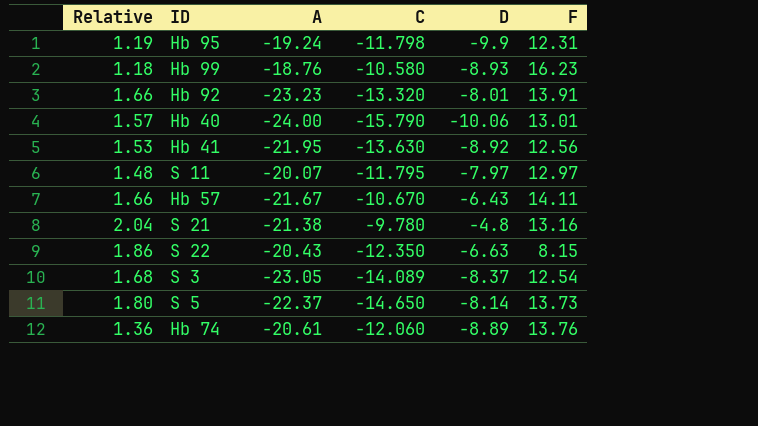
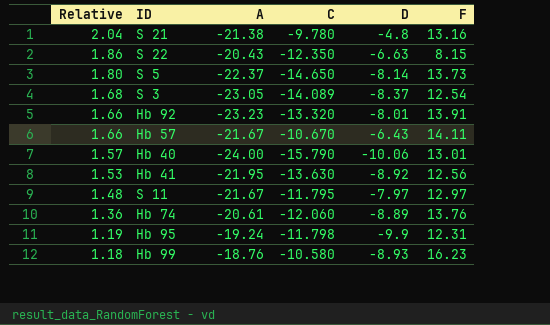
row order: none -> Relative descending
S 11 | A: -20.07 -> -21.67

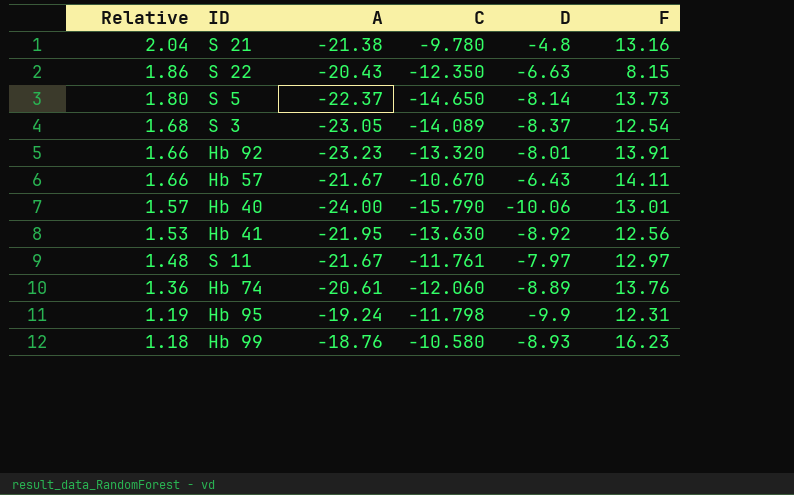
S 11 | C: -11.795 -> -11.761

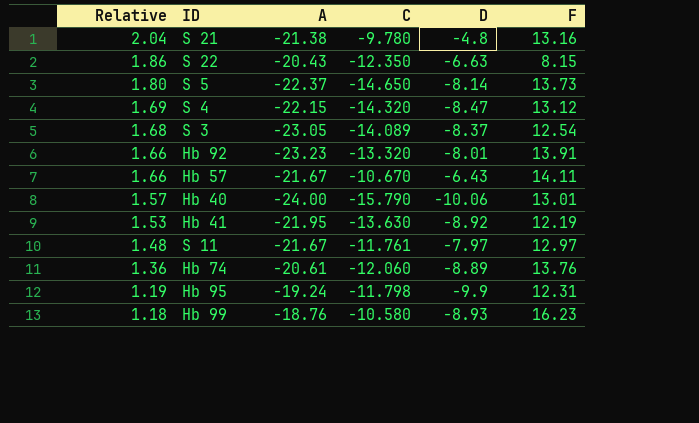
row S 4: none -> 1.69 | -22.15 | -14.320 | -8.47 | 13.12
Hb 41 | F: 12.56 -> 12.19

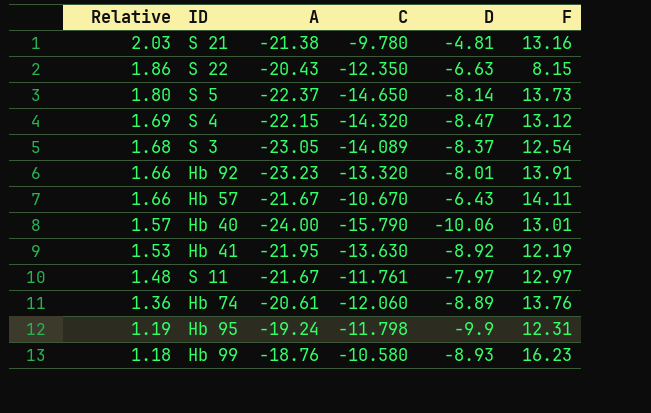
S 21 | Relative: 2.04 -> 2.03
S 21 | D: -4.8 -> -4.81

